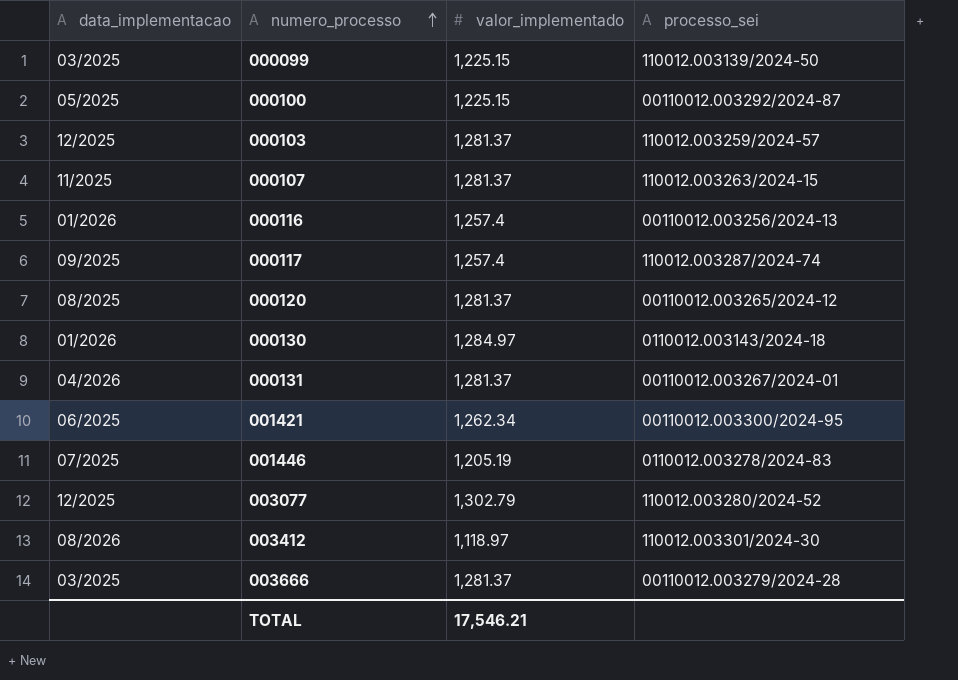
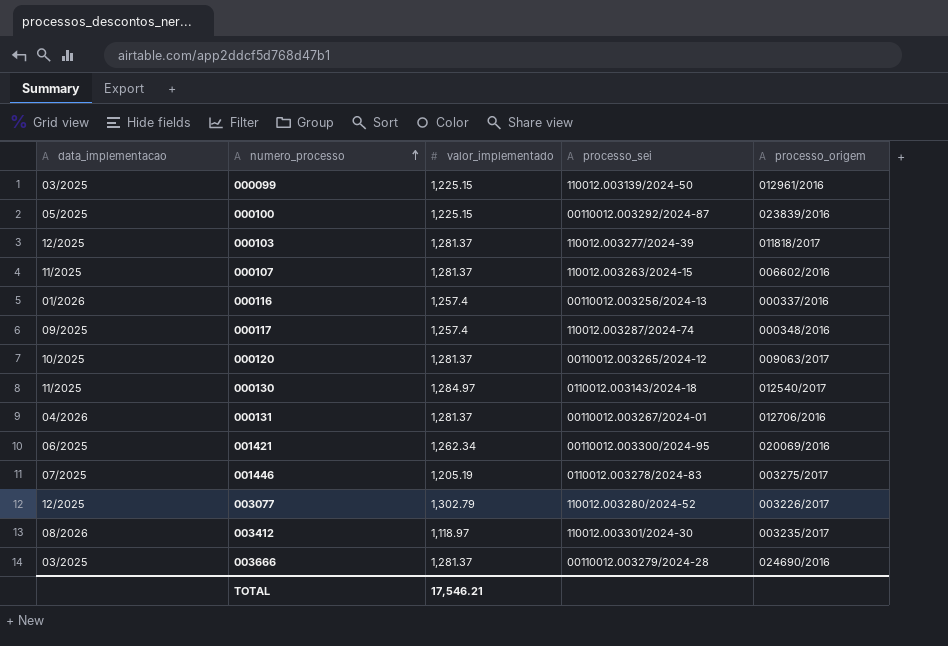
column processo_origem | position: none -> 5
000103 | processo_sei: 110012.003259/2024-57 -> 110012.003277/2024-39
000120 | data_implementacao: 08/2025 -> 10/2025
000130 | data_implementacao: 01/2026 -> 11/2025

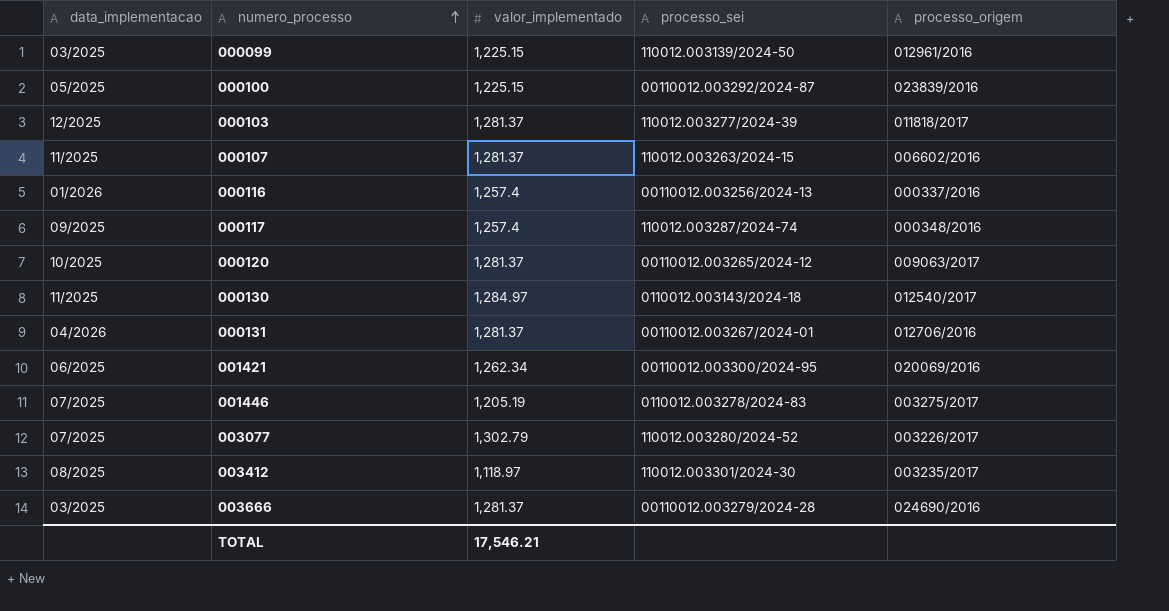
003077 | data_implementacao: 12/2025 -> 07/2025
003412 | data_implementacao: 08/2026 -> 08/2025

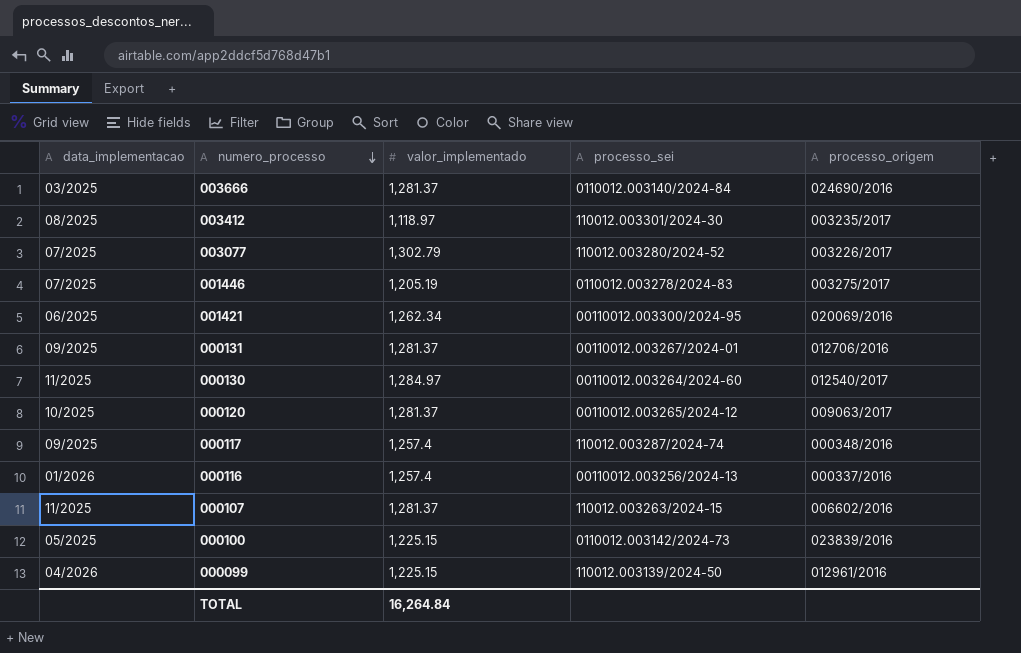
row order: numero_processo ascending -> numero_processo descending
row 000103: 12/2025 | 1,281.37 | 110012.003277/2024-39 | 011818/2017 -> none
003666 | processo_sei: 00110012.003279/2024-28 -> 0110012.003140/2024-84
000131 | data_implementacao: 04/2026 -> 09/2025
000130 | processo_sei: 0110012.003143/2024-18 -> 00110012.003264/2024-60
000100 | processo_sei: 00110012.003292/2024-87 -> 0110012.003142/2024-73
000099 | data_implementacao: 03/2025 -> 04/2026
TOTAL | valor_implementado: 17,546.21 -> 16,264.84

